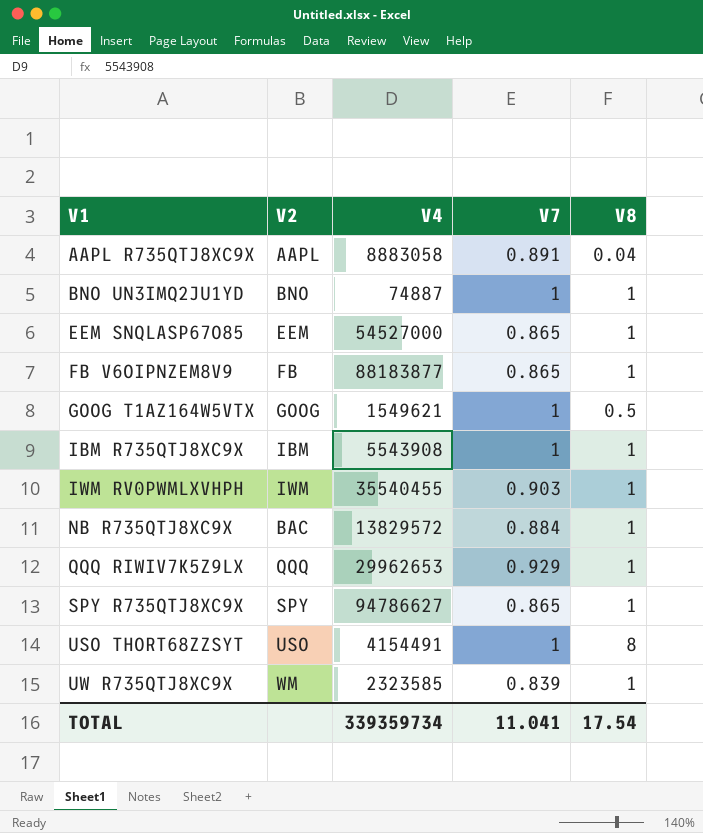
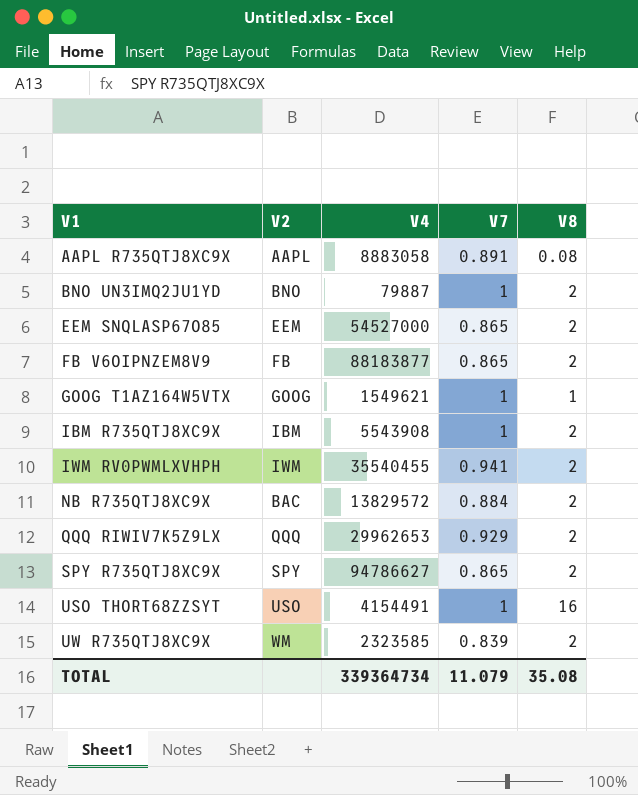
AAPL R735QTJ8XC9X | V8: 0.04 -> 0.08
BNO UN3IMQ2JU1YD | V4: 74887 -> 79887
BNO UN3IMQ2JU1YD | V8: 1 -> 2
EEM SNQLASP67O85 | V8: 1 -> 2
FB V6OIPNZEM8V9 | V8: 1 -> 2
GOOG T1AZ164W5VTX | V8: 0.5 -> 1
IBM R735QTJ8XC9X | V8: 1 -> 2
IWM RV0PWMLXVHPH | V7: 0.903 -> 0.941
IWM RV0PWMLXVHPH | V8: 1 -> 2
NB R735QTJ8XC9X | V8: 1 -> 2
QQQ RIWIV7K5Z9LX | V8: 1 -> 2
SPY R735QTJ8XC9X | V8: 1 -> 2
USO THORT68ZZSYT | V8: 8 -> 16
UW R735QTJ8XC9X | V8: 1 -> 2
TOTAL | V4: 339359734 -> 339364734
TOTAL | V7: 11.041 -> 11.079
TOTAL | V8: 17.54 -> 35.08

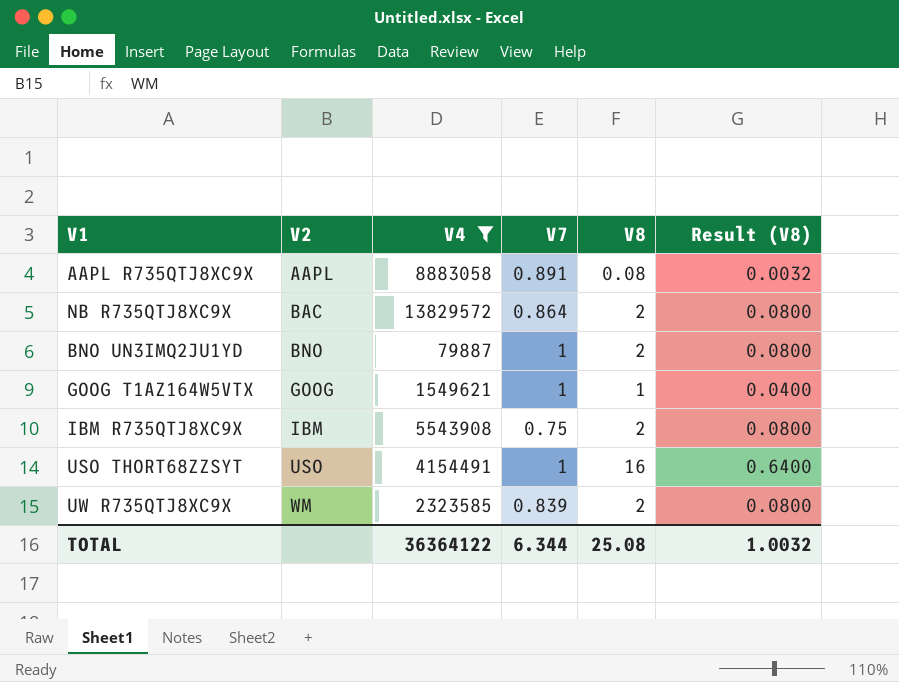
filter: none -> V4 <= 13829572
row order: V1 ascending -> V2 ascending
column Result (V8) | formula: none -> [V8] * 0.04
NB R735QTJ8XC9X | V7: 0.884 -> 0.864
IBM R735QTJ8XC9X | V7: 1 -> 0.75
TOTAL | V4: 339364734 -> 36364122
TOTAL | V7: 11.079 -> 6.344
TOTAL | V8: 35.08 -> 25.08

